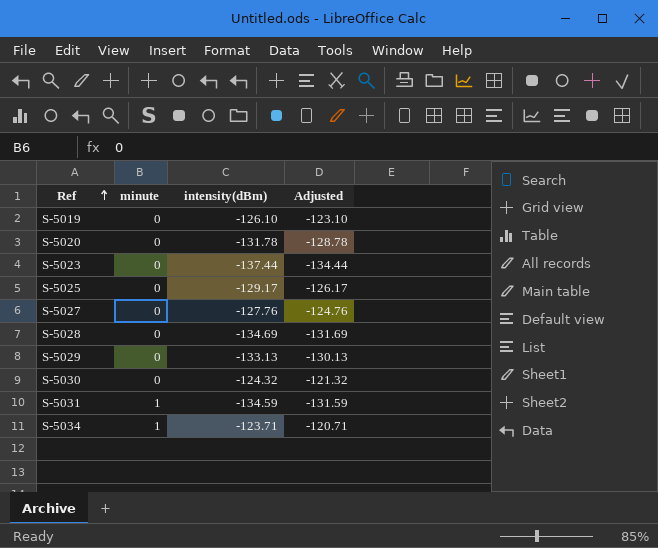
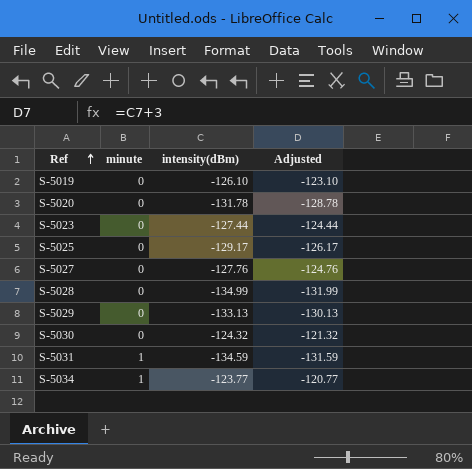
S-5023 | intensity(dBm): -137.44 -> -127.44
S-5023 | Adjusted: -134.44 -> -124.44
S-5028 | intensity(dBm): -134.69 -> -134.99
S-5028 | Adjusted: -131.69 -> -131.99
S-5034 | intensity(dBm): -123.71 -> -123.77
S-5034 | Adjusted: -120.71 -> -120.77

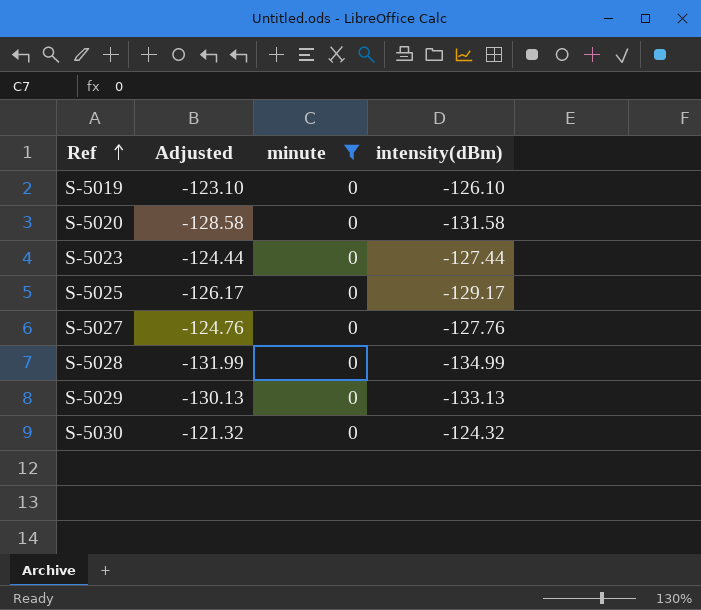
filter: none -> minute = 0
column Adjusted | position: 4 -> 2
S-5020 | Adjusted: -128.78 -> -128.58
S-5020 | intensity(dBm): -131.78 -> -131.58

